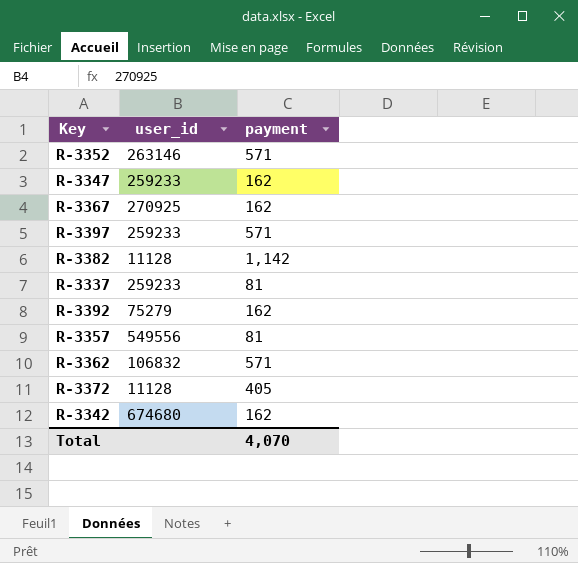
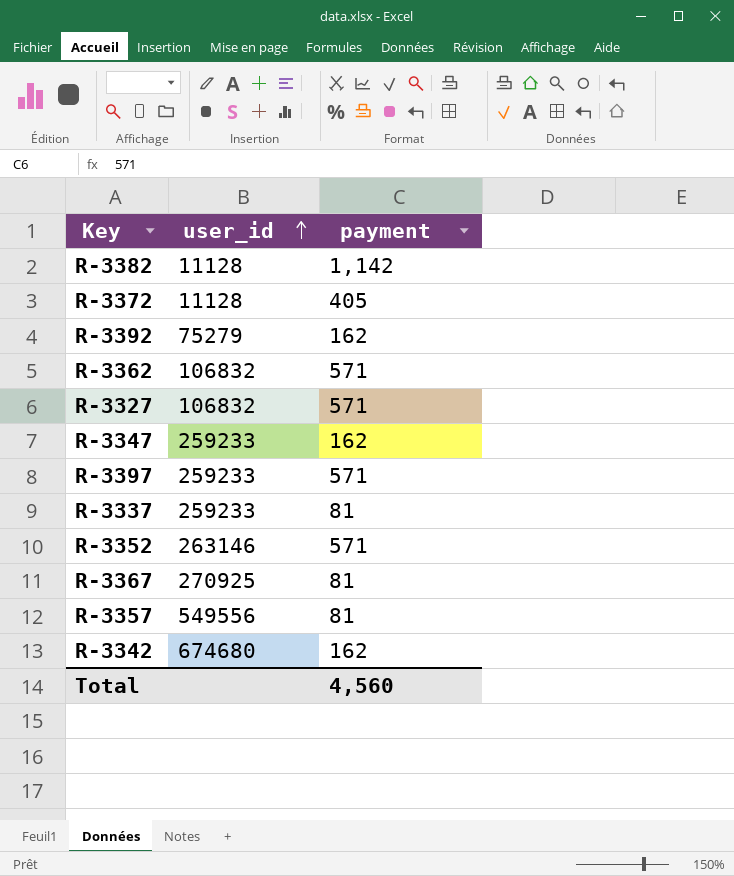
row order: none -> user_id ascending
row R-3327: none -> 106832 | 571
R-3367 | payment: 162 -> 81
Total | payment: 4,070 -> 4,560

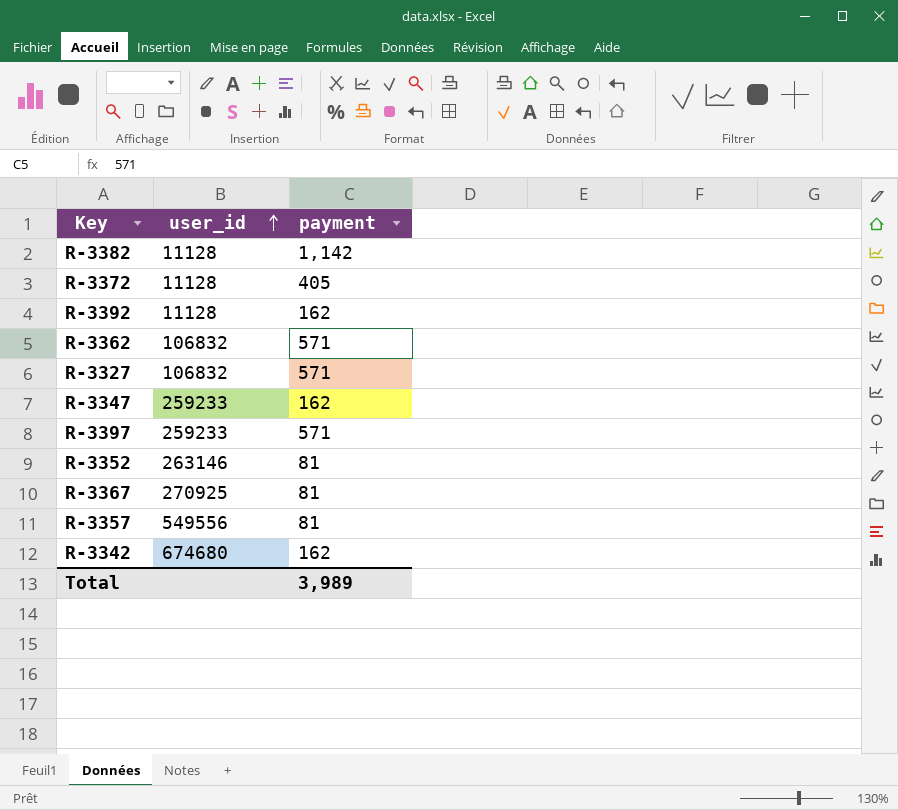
row R-3337: 259233 | 81 -> none
R-3392 | user_id: 75279 -> 11128
R-3352 | payment: 571 -> 81
Total | payment: 4,560 -> 3,989

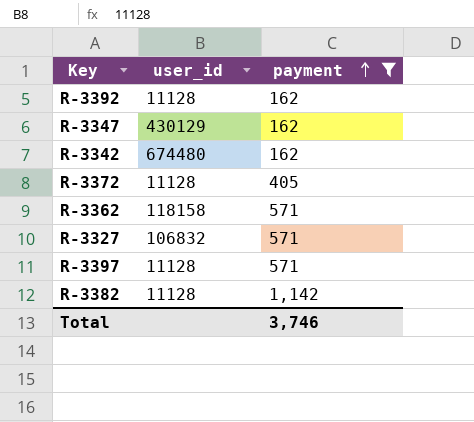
filter: none -> payment != 81
row order: user_id ascending -> payment ascending
R-3347 | user_id: 259233 -> 430129
R-3342 | user_id: 674680 -> 674480
R-3362 | user_id: 106832 -> 118158
R-3397 | user_id: 259233 -> 11128
Total | payment: 3,989 -> 3,746

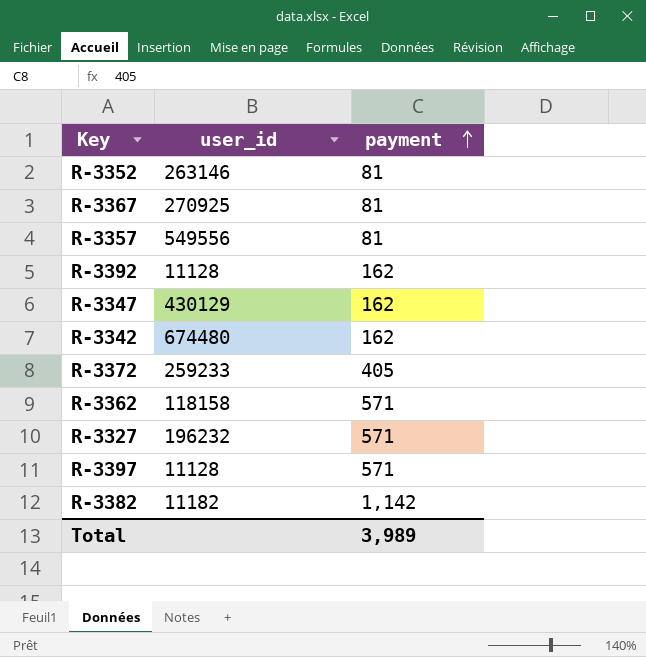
filter: payment != 81 -> none
R-3372 | user_id: 11128 -> 259233
R-3327 | user_id: 106832 -> 196232
R-3382 | user_id: 11128 -> 11182
Total | payment: 3,746 -> 3,989

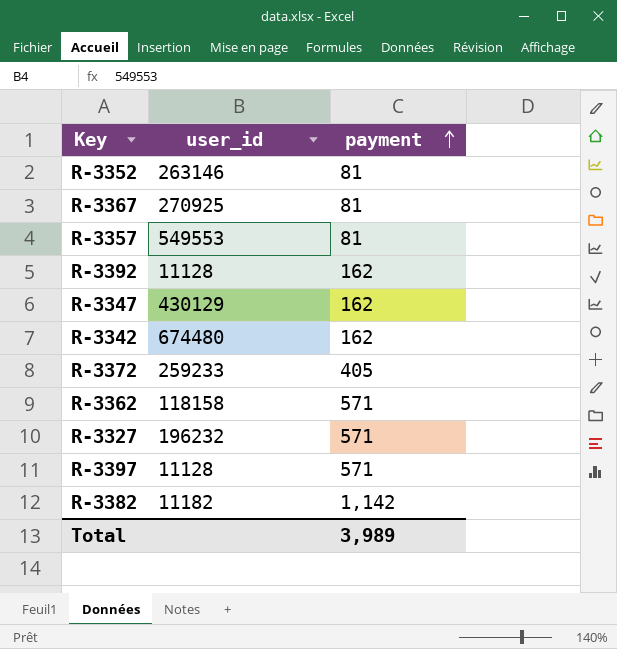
R-3357 | user_id: 549556 -> 549553

